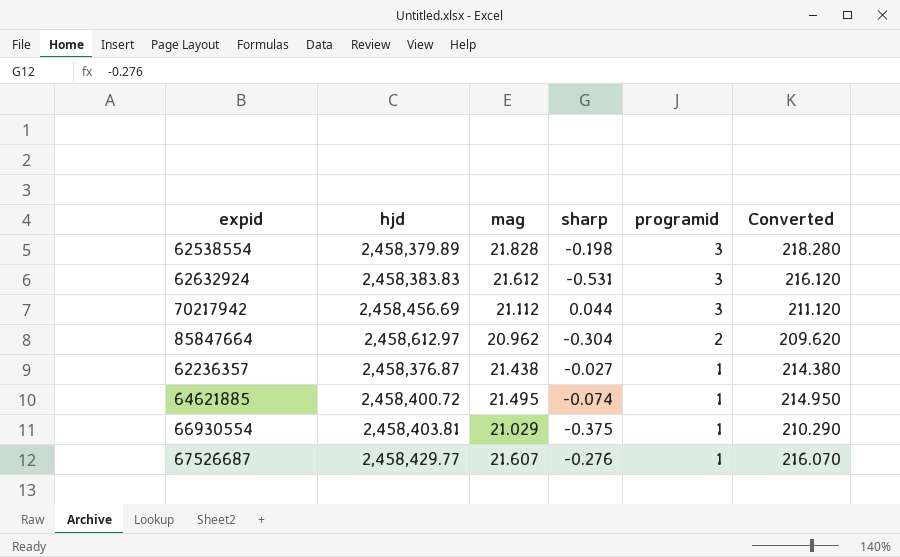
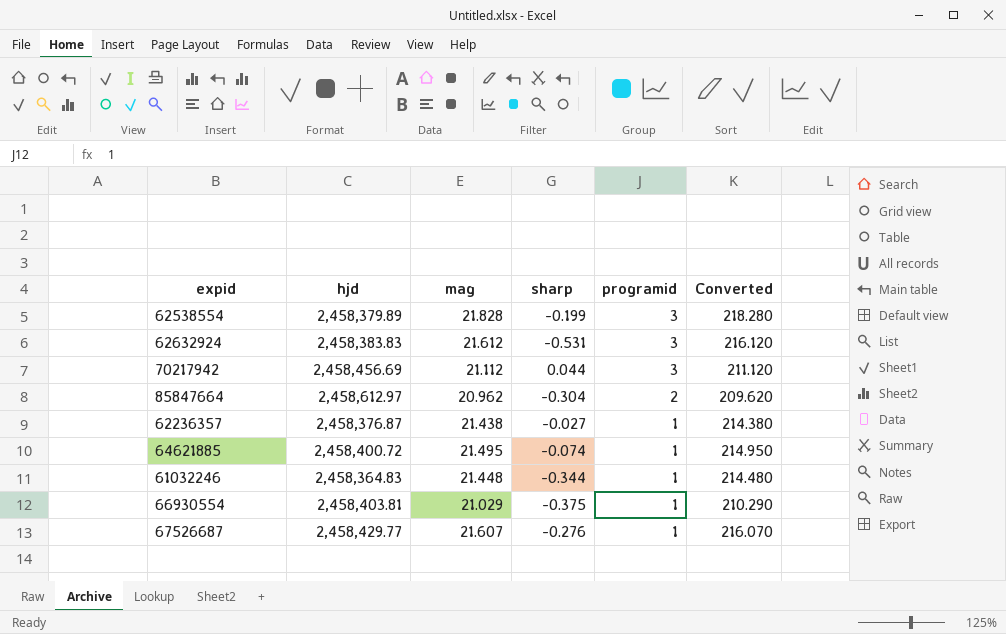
62538554 | sharp: -0.198 -> -0.199
row 61032246: none -> 2,458,364.83 | 21.448 | -0.344 | 1 | 214.480

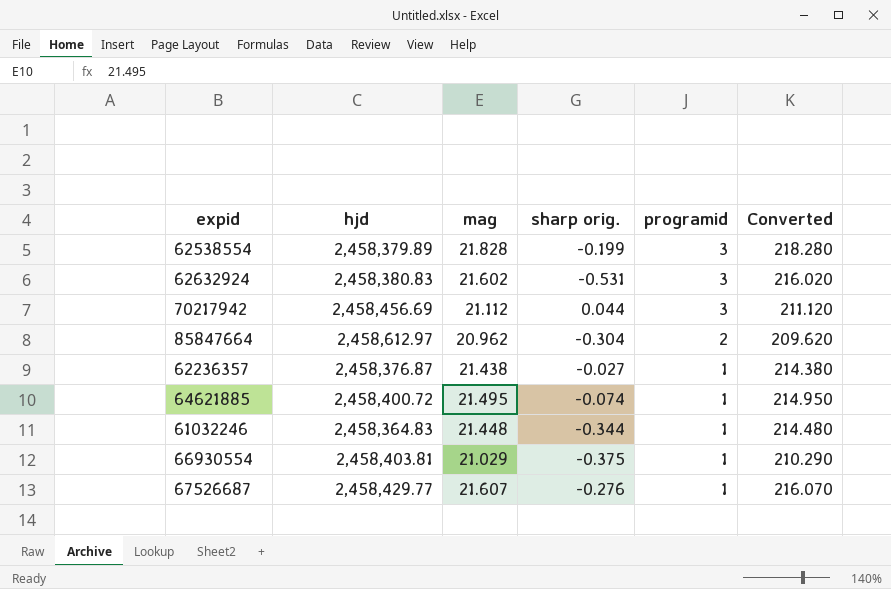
column name: sharp -> sharp orig.
62632924 | hjd: 2,458,383.83 -> 2,458,380.83
62632924 | mag: 21.612 -> 21.602
62632924 | Converted: 216.120 -> 216.020

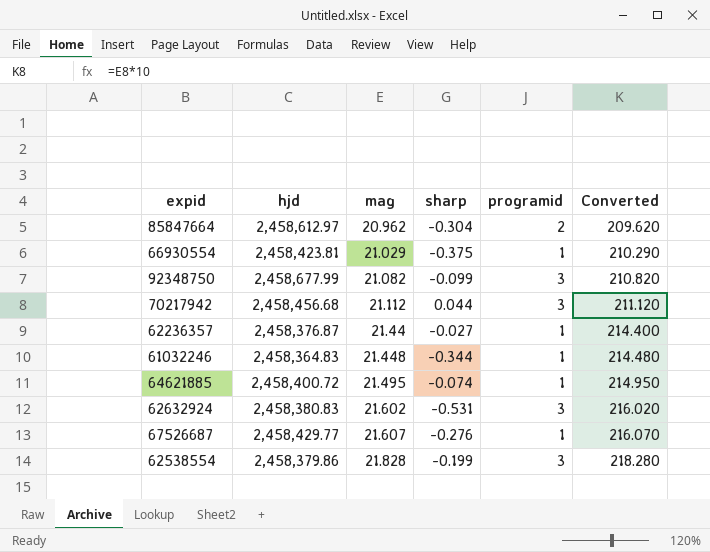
row order: programid descending -> mag ascending
column name: sharp orig. -> sharp
66930554 | hjd: 2,458,403.81 -> 2,458,423.81
row 92348750: none -> 2,458,677.99 | 21.082 | -0.099 | 3 | 210.820
70217942 | hjd: 2,458,456.69 -> 2,458,456.68
62236357 | mag: 21.438 -> 21.44
62236357 | Converted: 214.380 -> 214.400
62538554 | hjd: 2,458,379.89 -> 2,458,379.86

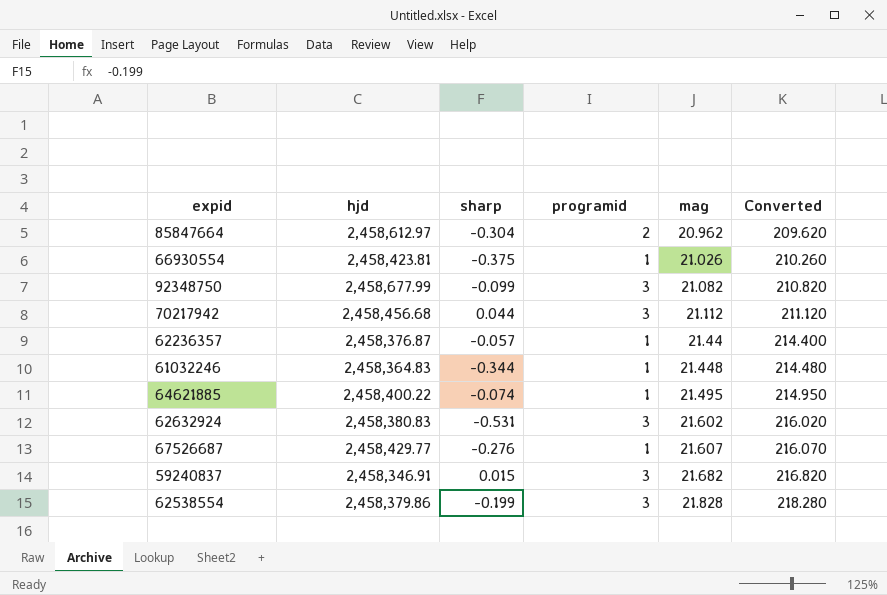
column mag | position: 3 -> 5
66930554 | mag: 21.029 -> 21.026
66930554 | Converted: 210.290 -> 210.260
62236357 | sharp: -0.027 -> -0.057
64621885 | hjd: 2,458,400.72 -> 2,458,400.22
row 59240837: none -> 2,458,346.91 | 0.015 | 3 | 21.682 | 216.820

